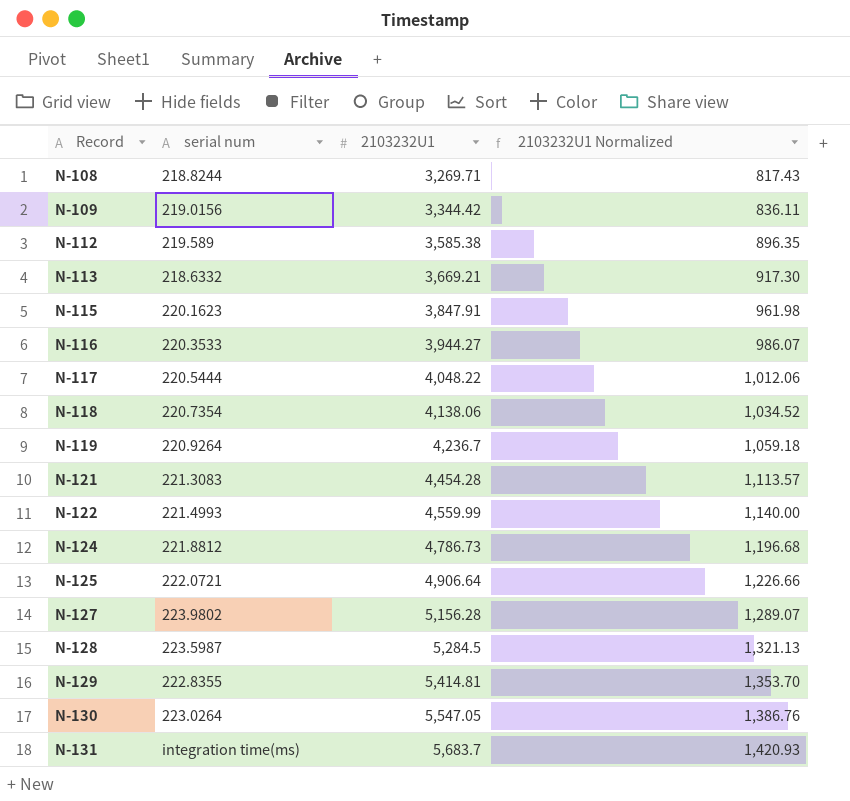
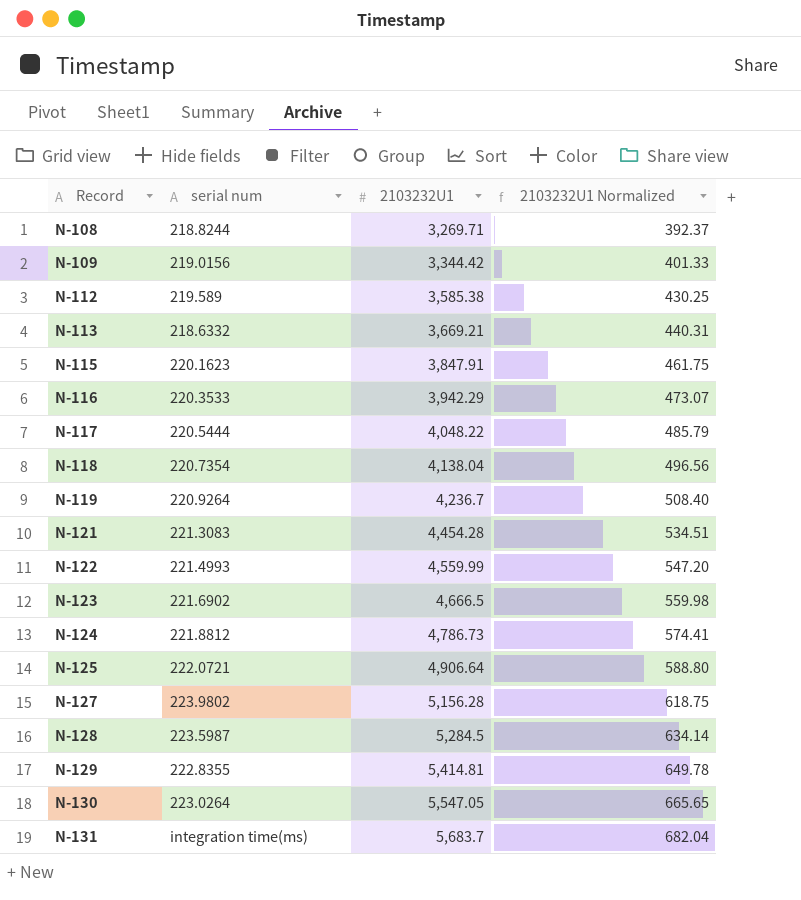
column 2103232U1 Normalized | formula: [2103232U1] * 0.25 -> [2103232U1] * 0.12
N-116 | 2103232U1: 3,944.27 -> 3,942.29
N-118 | 2103232U1: 4,138.06 -> 4,138.04
row N-123: none -> 221.6902 | 4,666.5 | 559.98

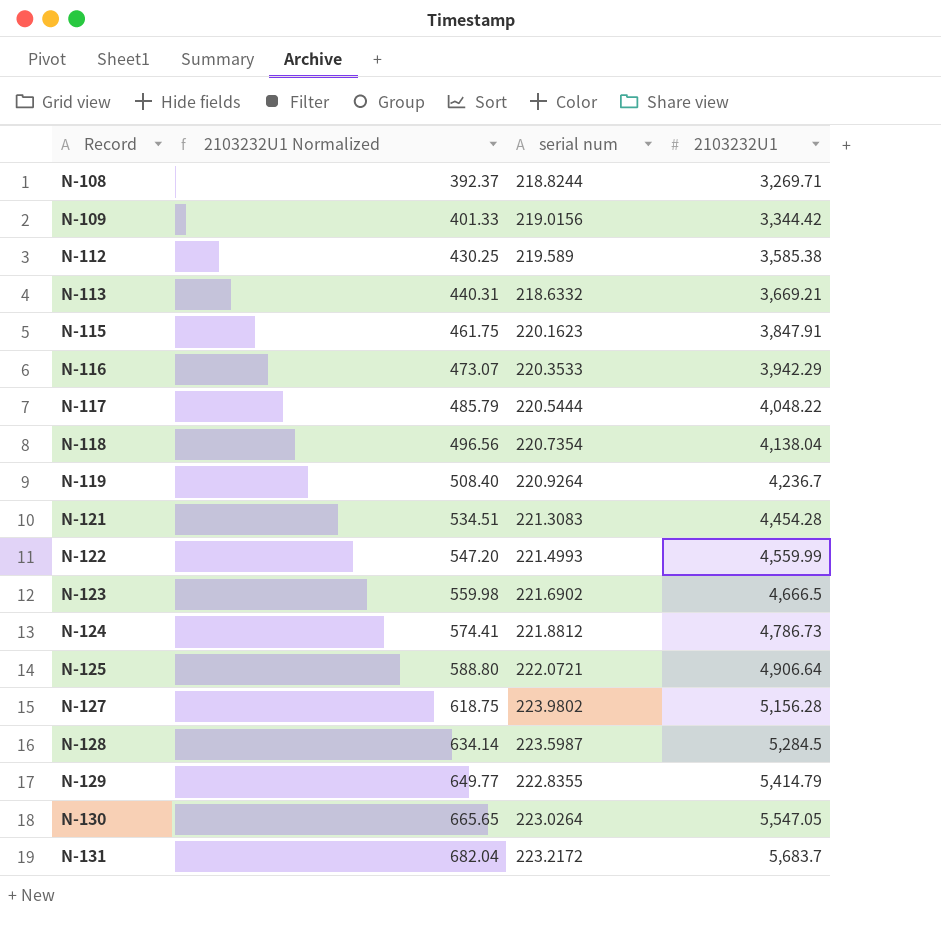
column 2103232U1 Normalized | position: 4 -> 2
N-129 | 2103232U1 Normalized: 649.78 -> 649.77
N-129 | 2103232U1: 5,414.81 -> 5,414.79
N-131 | serial num: integration time(ms) -> 223.2172

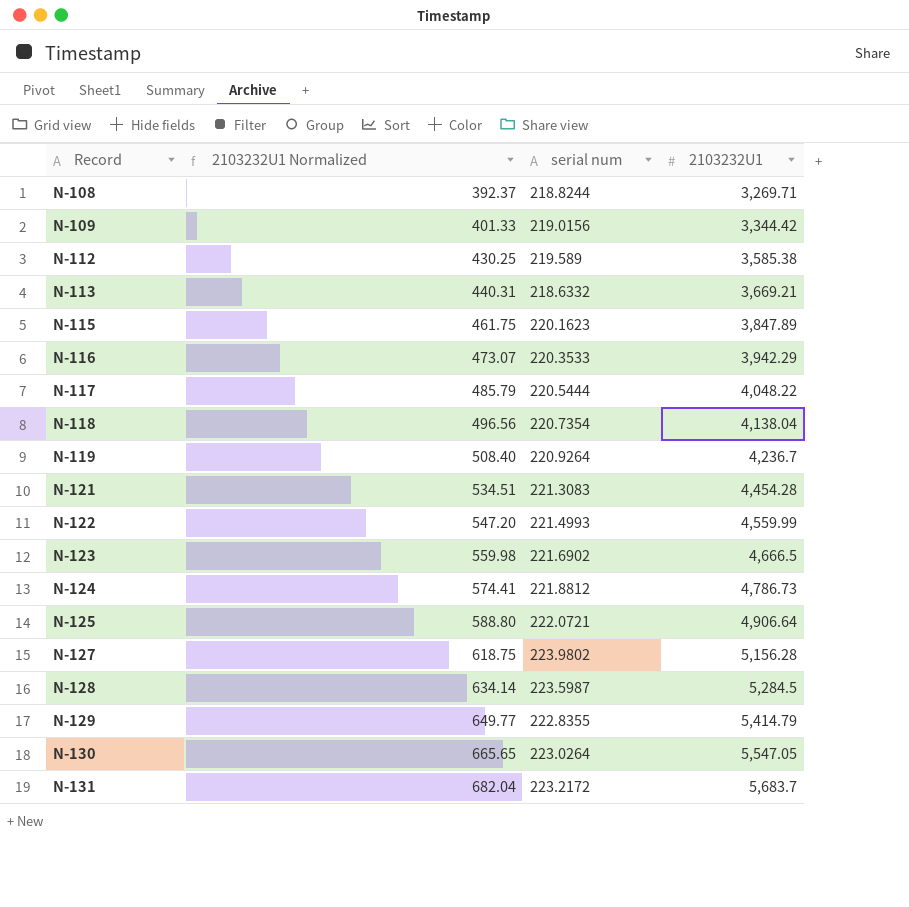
N-115 | 2103232U1: 3,847.91 -> 3,847.89

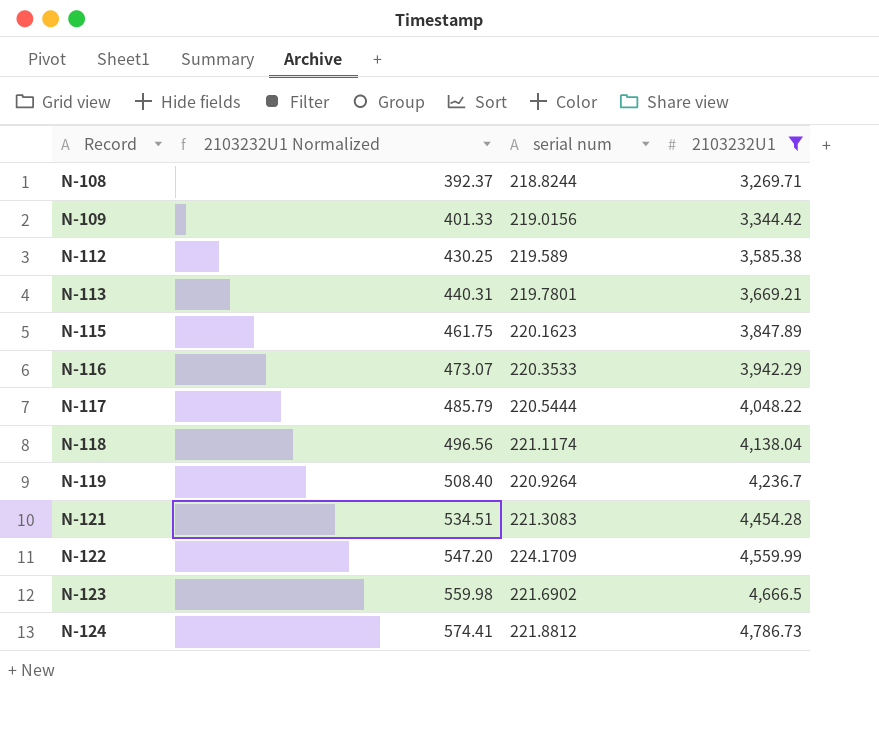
filter: none -> 2103232U1 <= 4,786.73
N-113 | serial num: 218.6332 -> 219.7801
N-118 | serial num: 220.7354 -> 221.1174
N-122 | serial num: 221.4993 -> 224.1709

